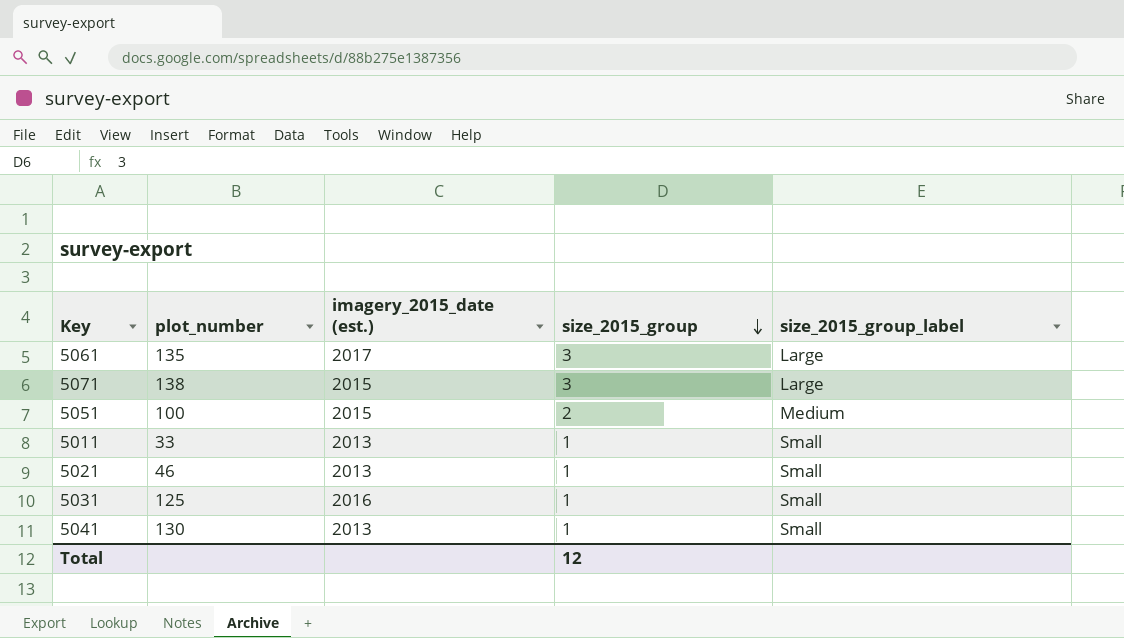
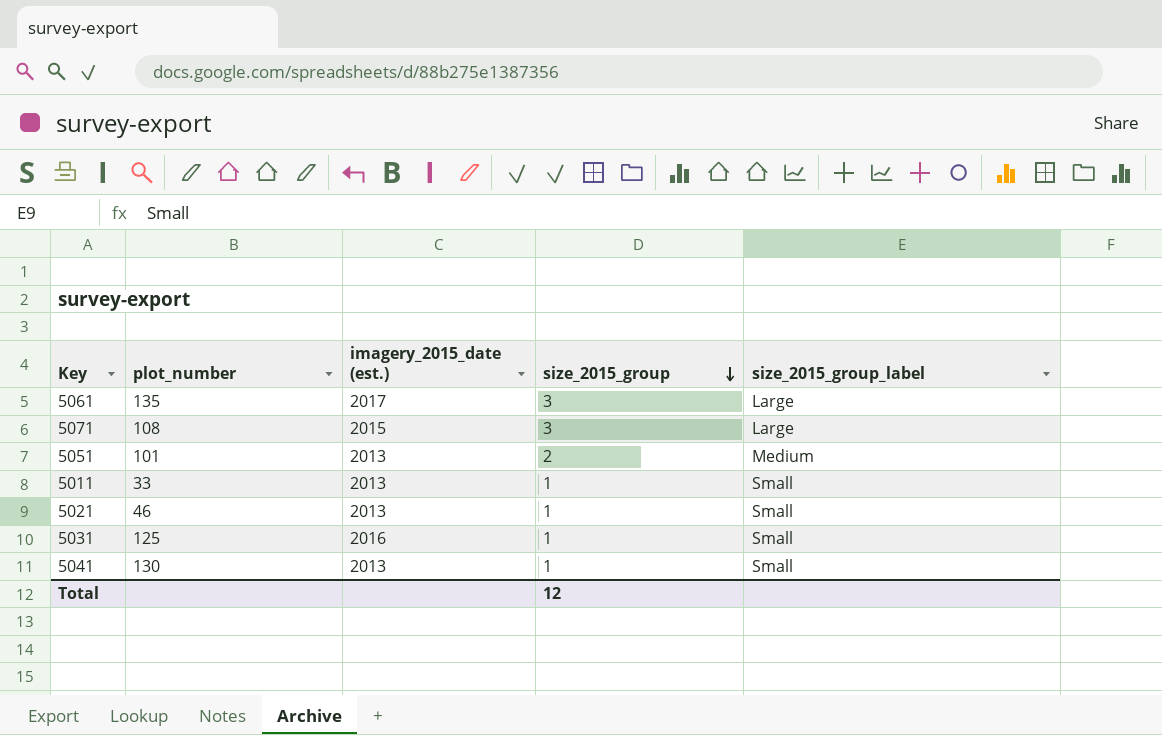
5071 | plot_number: 138 -> 108
5051 | plot_number: 100 -> 101
5051 | imagery_2015_date (est.): 2015 -> 2013

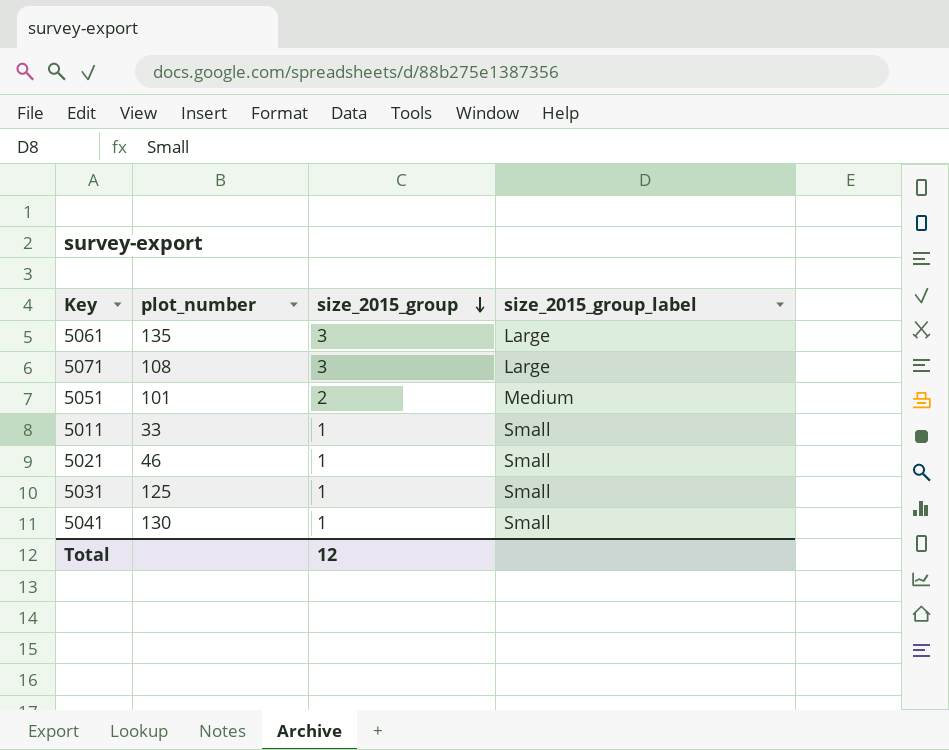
column imagery_2015_date (est.) | position: 3 -> none

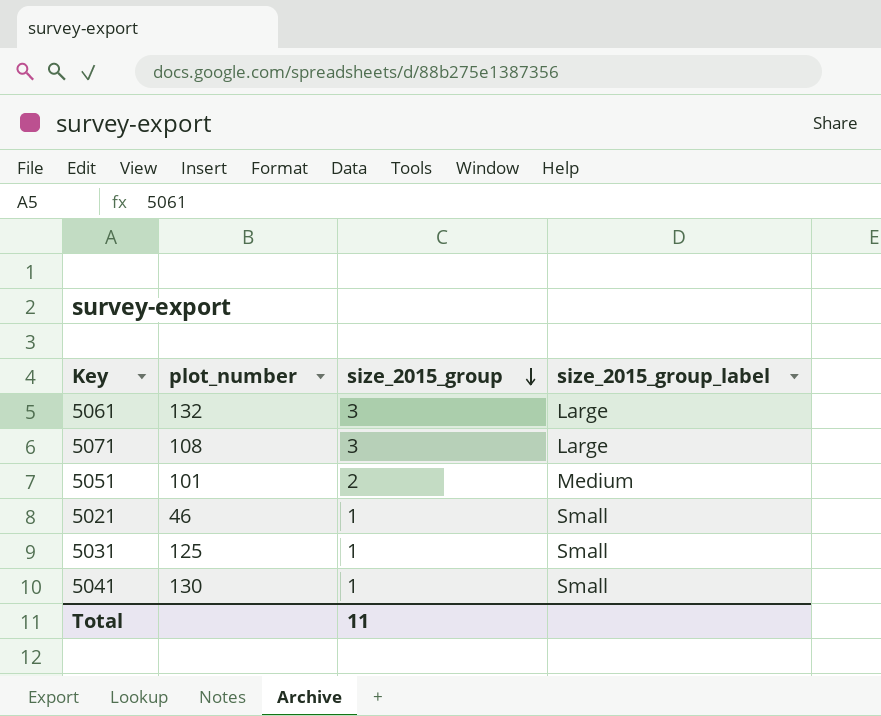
row 5011: 33 | 1 | Small -> none
5061 | plot_number: 135 -> 132
Total | size_2015_group: 12 -> 11

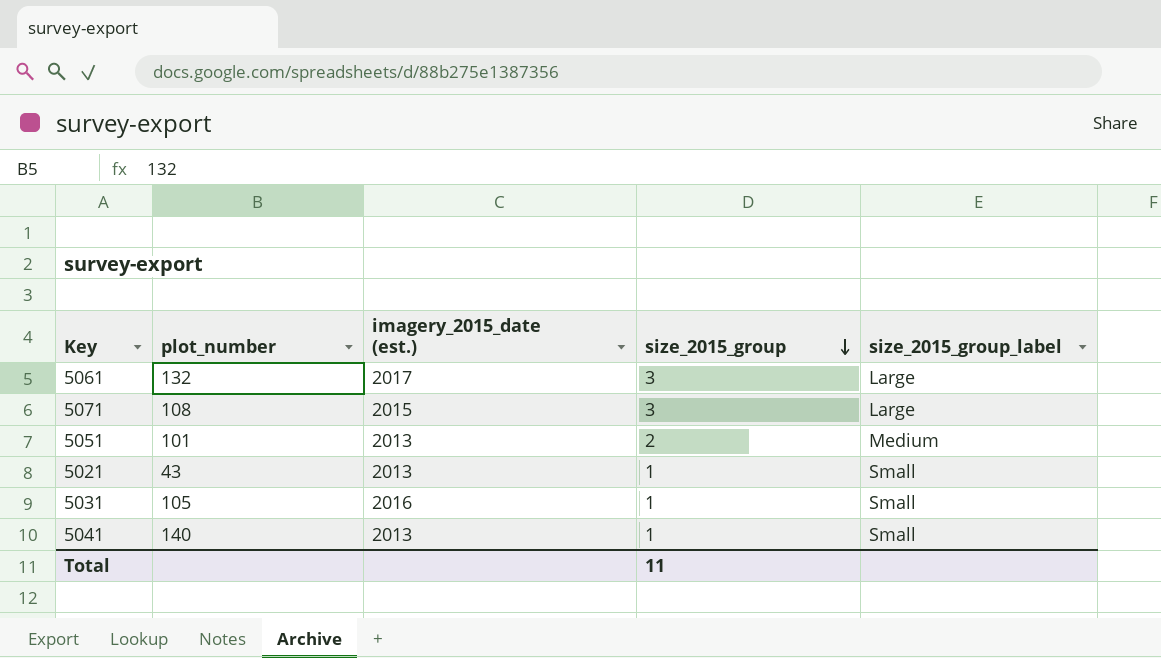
column imagery_2015_date (est.) | position: none -> 3
5021 | plot_number: 46 -> 43
5031 | plot_number: 125 -> 105
5041 | plot_number: 130 -> 140

